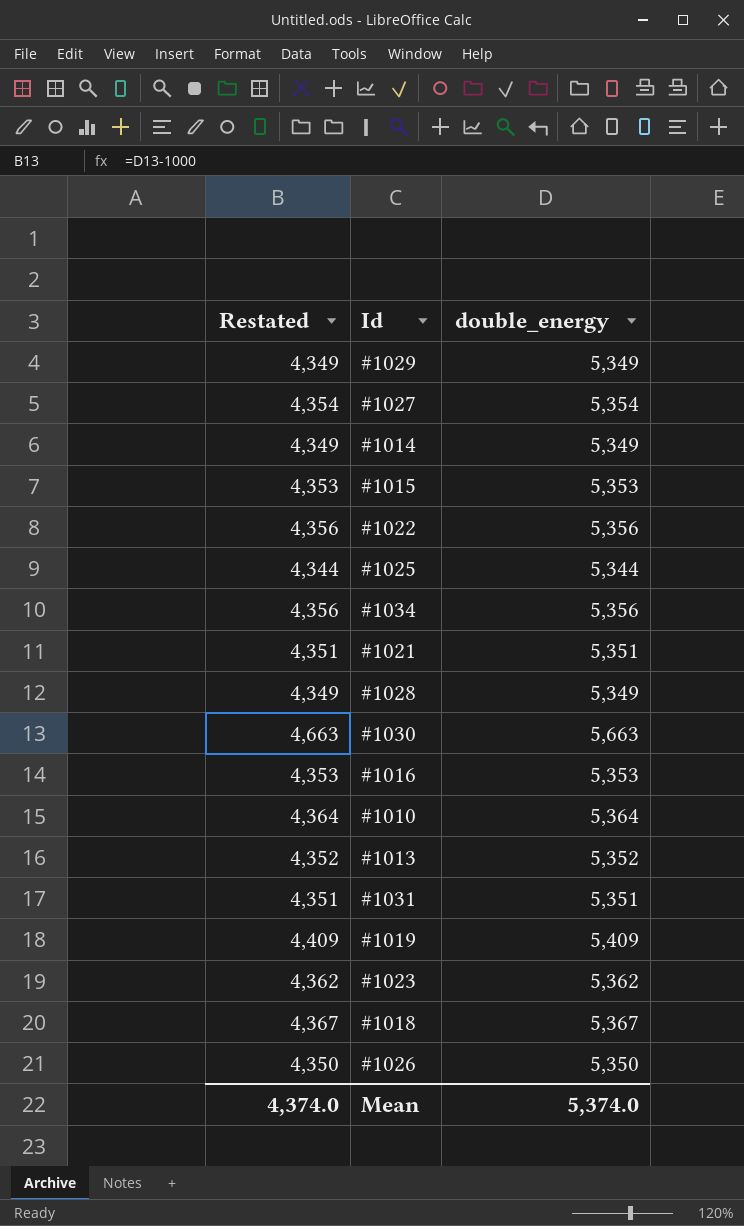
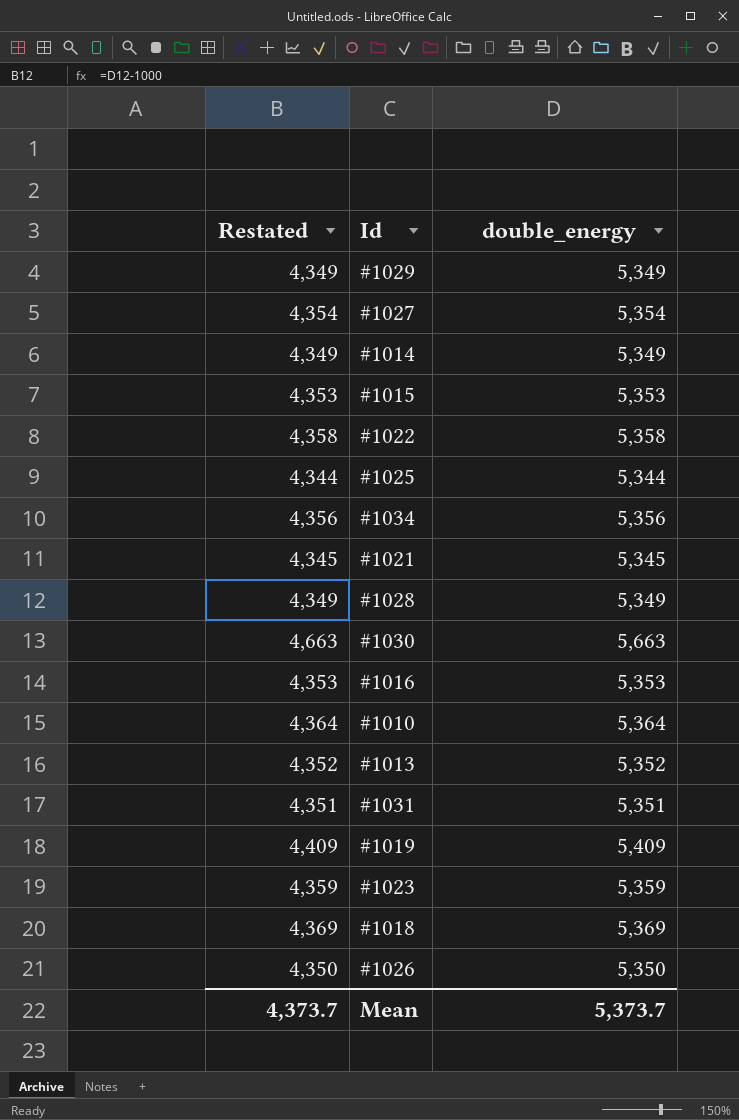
#1022 | Restated: 4,356 -> 4,358
#1022 | double_energy: 5,356 -> 5,358
#1021 | Restated: 4,351 -> 4,345
#1021 | double_energy: 5,351 -> 5,345
#1023 | Restated: 4,362 -> 4,359
#1023 | double_energy: 5,362 -> 5,359
#1018 | Restated: 4,367 -> 4,369
#1018 | double_energy: 5,367 -> 5,369
Mean | Restated: 4,374.0 -> 4,373.7
Mean | double_energy: 5,374.0 -> 5,373.7

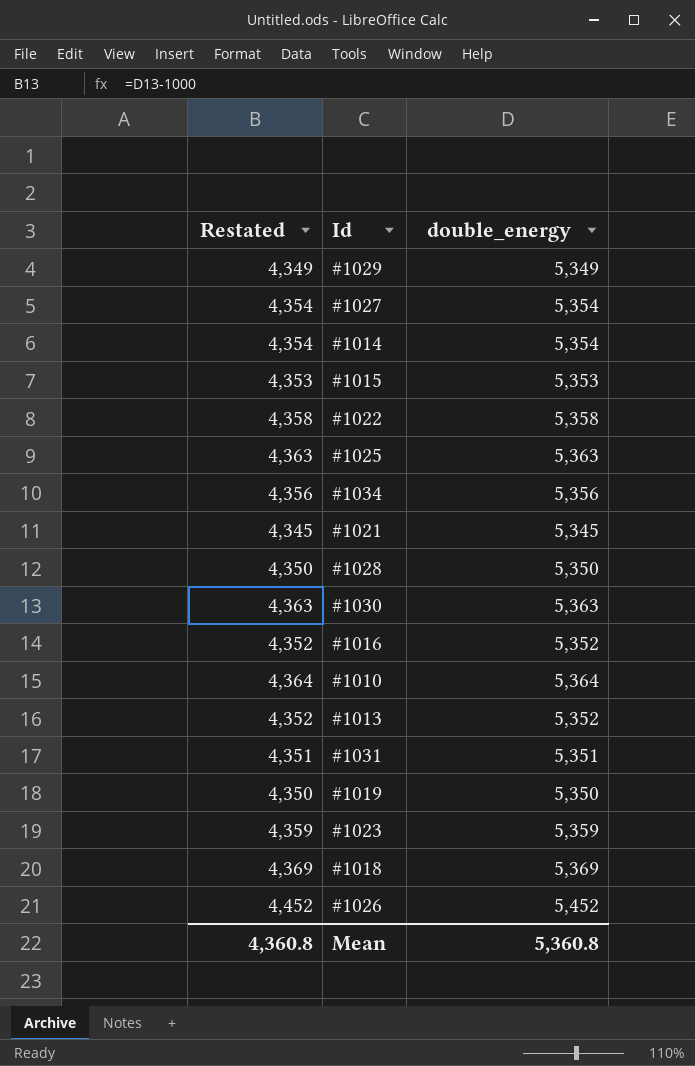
#1014 | Restated: 4,349 -> 4,354
#1014 | double_energy: 5,349 -> 5,354
#1025 | Restated: 4,344 -> 4,363
#1025 | double_energy: 5,344 -> 5,363
#1028 | Restated: 4,349 -> 4,350
#1028 | double_energy: 5,349 -> 5,350
#1030 | Restated: 4,663 -> 4,363
#1030 | double_energy: 5,663 -> 5,363
#1016 | Restated: 4,353 -> 4,352
#1016 | double_energy: 5,353 -> 5,352
#1019 | Restated: 4,409 -> 4,350
#1019 | double_energy: 5,409 -> 5,350
#1026 | Restated: 4,350 -> 4,452
#1026 | double_energy: 5,350 -> 5,452
Mean | Restated: 4,373.7 -> 4,360.8
Mean | double_energy: 5,373.7 -> 5,360.8

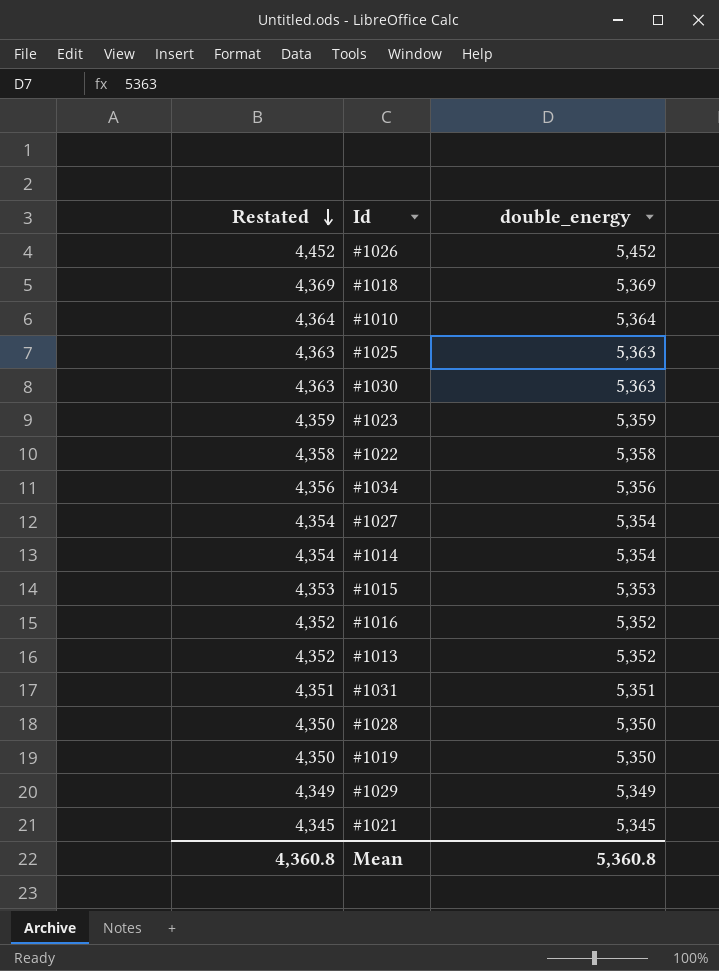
row order: none -> Restated descending

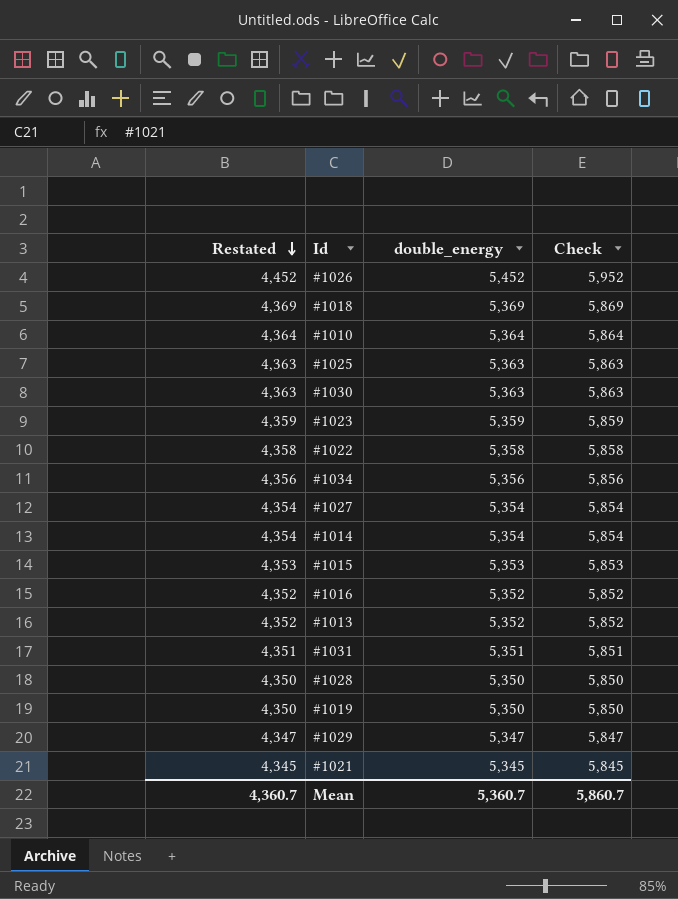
column Check | formula: none -> [double_energy] + 500
#1029 | Restated: 4,349 -> 4,347
#1029 | double_energy: 5,349 -> 5,347
Mean | Restated: 4,360.8 -> 4,360.7
Mean | double_energy: 5,360.8 -> 5,360.7

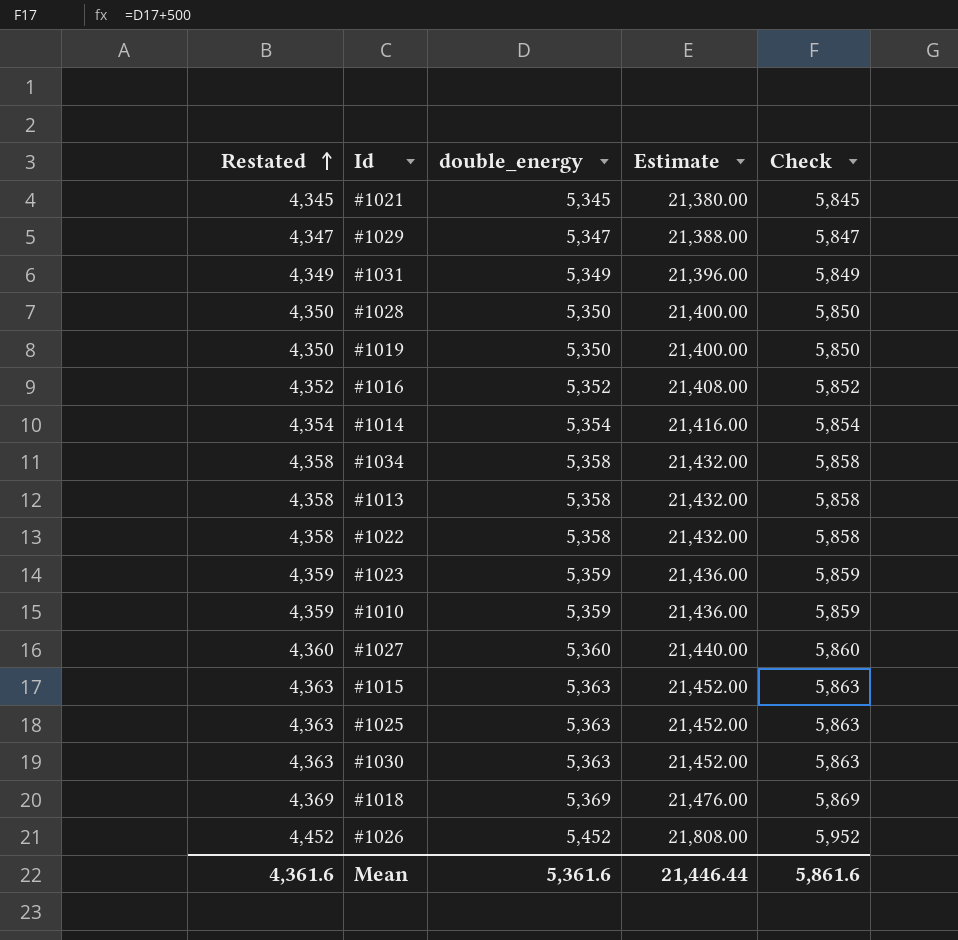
row order: Restated descending -> Restated ascending
column Estimate | formula: none -> [double_energy] * 4
#1031 | Restated: 4,351 -> 4,349
#1031 | double_energy: 5,351 -> 5,349
#1031 | Check: 5,851 -> 5,849
#1034 | Restated: 4,356 -> 4,358
#1034 | double_energy: 5,356 -> 5,358
#1034 | Check: 5,856 -> 5,858
#1013 | Restated: 4,352 -> 4,358
#1013 | double_energy: 5,352 -> 5,358
#1013 | Check: 5,852 -> 5,858
#1010 | Restated: 4,364 -> 4,359
#1010 | double_energy: 5,364 -> 5,359
#1010 | Check: 5,864 -> 5,859
#1027 | Restated: 4,354 -> 4,360
#1027 | double_energy: 5,354 -> 5,360
#1027 | Check: 5,854 -> 5,860
#1015 | Restated: 4,353 -> 4,363
#1015 | double_energy: 5,353 -> 5,363
#1015 | Check: 5,853 -> 5,863
Mean | Restated: 4,360.7 -> 4,361.6
Mean | double_energy: 5,360.7 -> 5,361.6
Mean | Check: 5,860.7 -> 5,861.6

